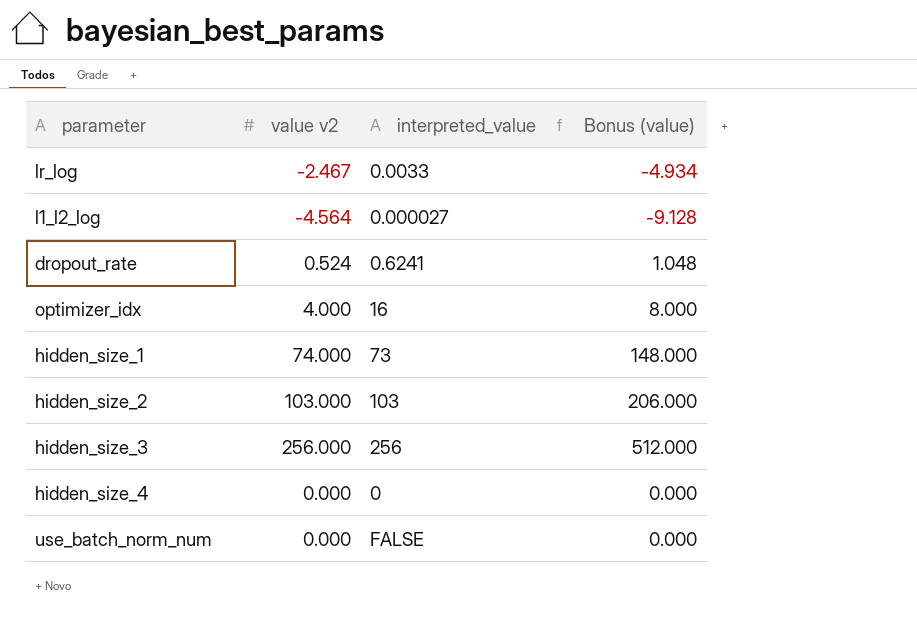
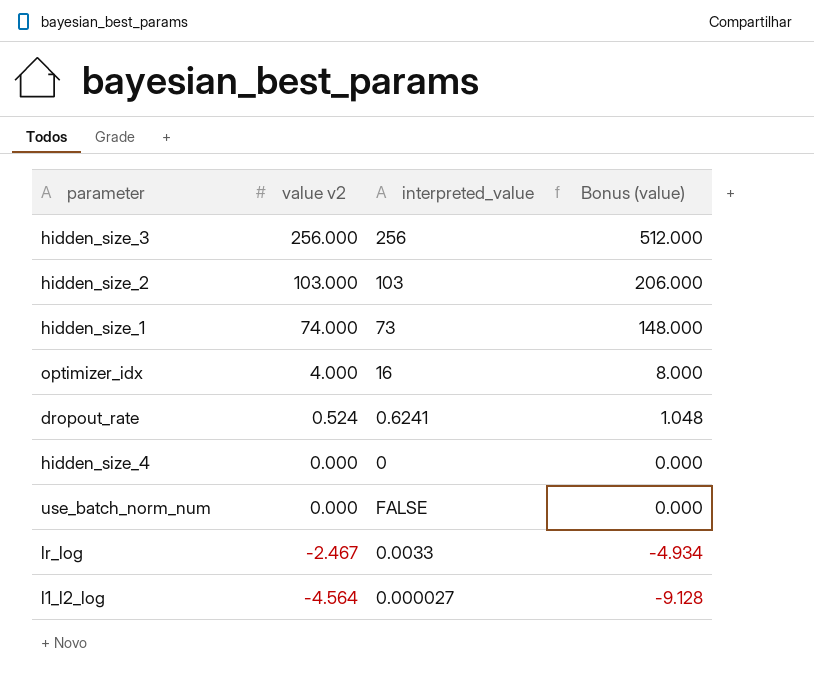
row order: none -> value v2 descending

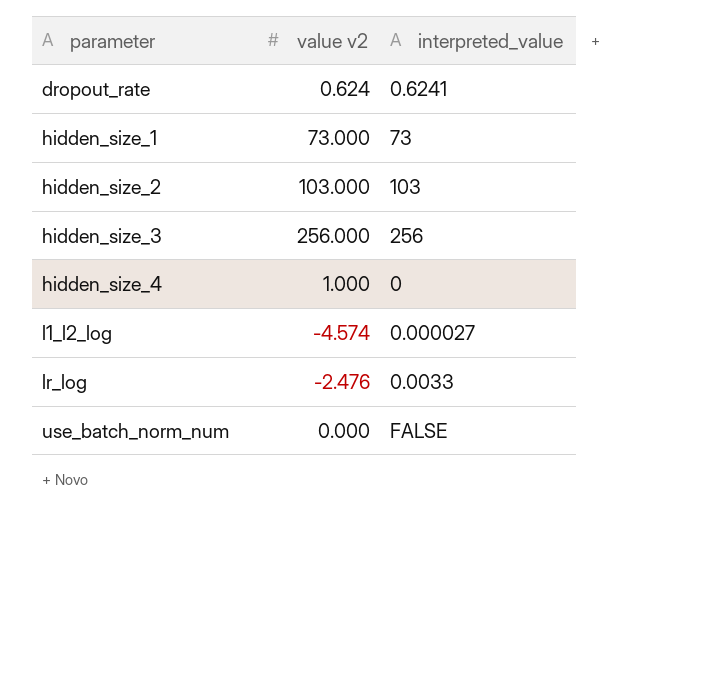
row order: value v2 descending -> parameter ascending
column Bonus (value) | formula: [value v2] * 2 -> none
row optimizer_idx: 4.000 | 16 | 8.000 -> none
dropout_rate | value v2: 0.524 -> 0.624
hidden_size_1 | value v2: 74.000 -> 73.000
hidden_size_4 | value v2: 0.000 -> 1.000
l1_l2_log | value v2: -4.564 -> -4.574
lr_log | value v2: -2.467 -> -2.476

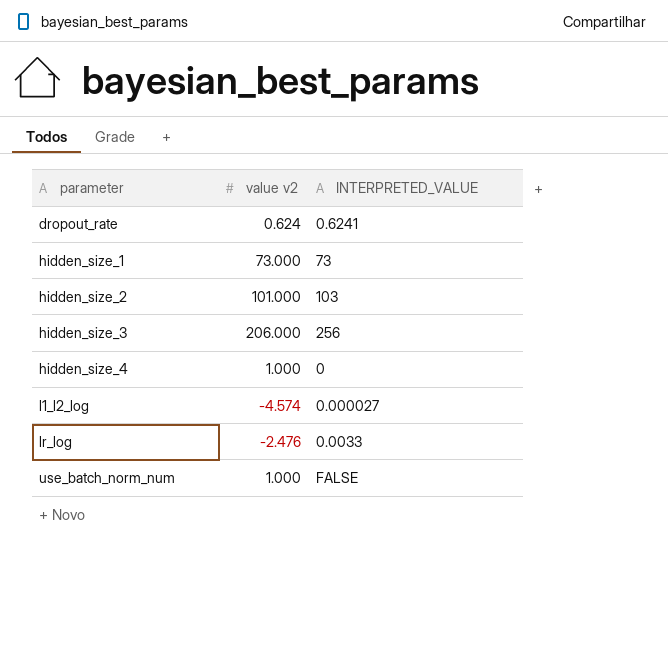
column name: interpreted_value -> INTERPRETED_VALUE
hidden_size_2 | value v2: 103.000 -> 101.000
hidden_size_3 | value v2: 256.000 -> 206.000
use_batch_norm_num | value v2: 0.000 -> 1.000

